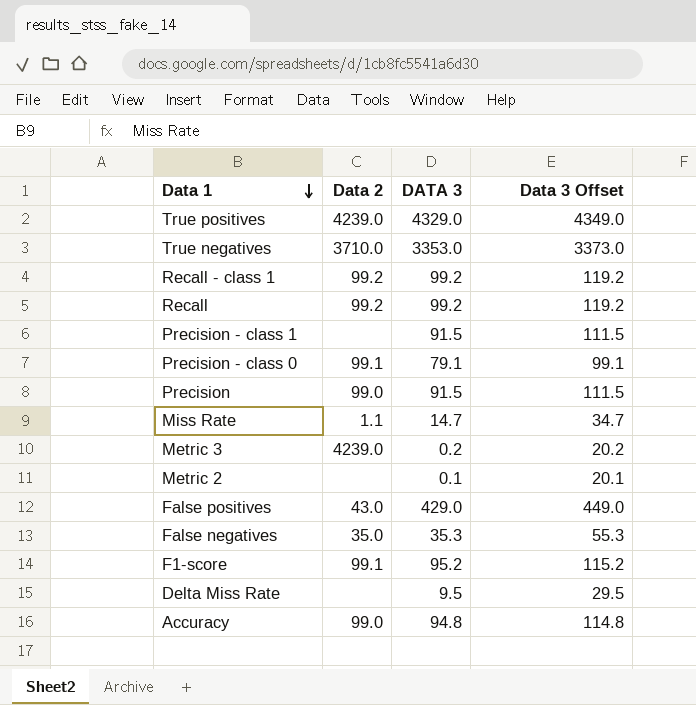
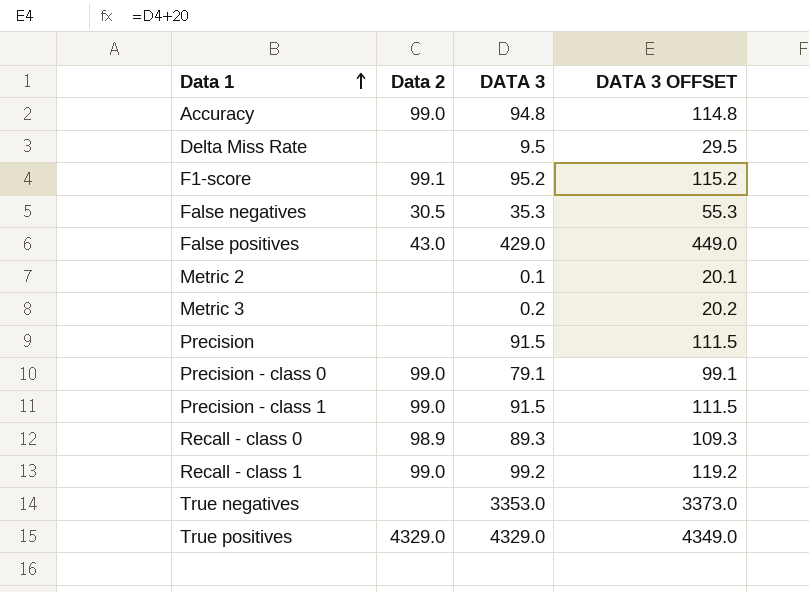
row order: Data 1 descending -> Data 1 ascending
column name: Data 3 Offset -> DATA 3 OFFSET
row Recall: 99.2 | 99.2 | 119.2 -> none
row Miss Rate: 1.1 | 14.7 | 34.7 -> none
False negatives | Data 2: 35.0 -> 30.5
Metric 3 | Data 2: 4239.0 -> none
Precision | Data 2: 99.0 -> none
Precision - class 0 | Data 2: 99.1 -> 99.0
Precision - class 1 | Data 2: none -> 99.0
row Recall - class 0: none -> 98.9 | 89.3 | 109.3
Recall - class 1 | Data 2: 99.2 -> 99.0
True negatives | Data 2: 3710.0 -> none
True positives | Data 2: 4239.0 -> 4329.0

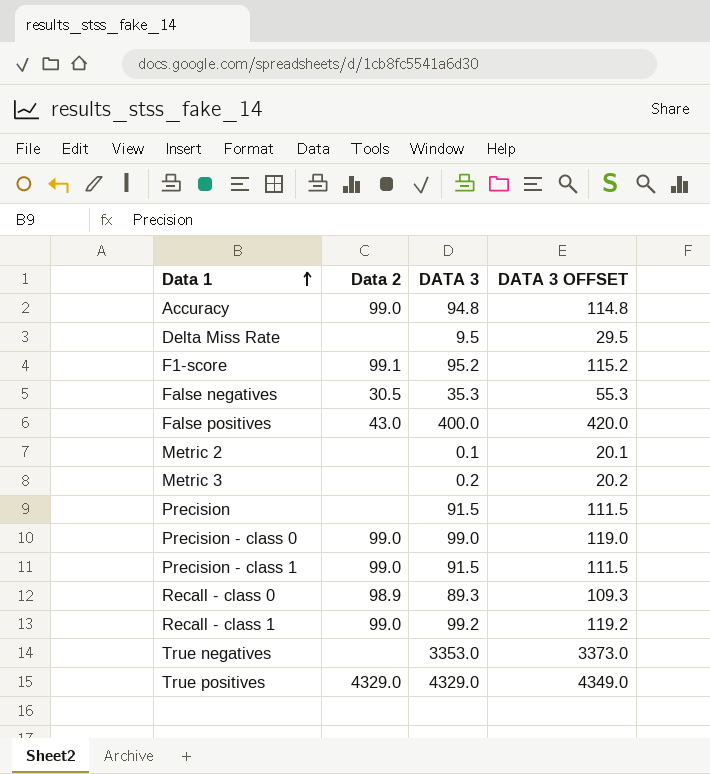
False positives | DATA 3: 429.0 -> 400.0
False positives | DATA 3 OFFSET: 449.0 -> 420.0
Precision - class 0 | DATA 3: 79.1 -> 99.0
Precision - class 0 | DATA 3 OFFSET: 99.1 -> 119.0

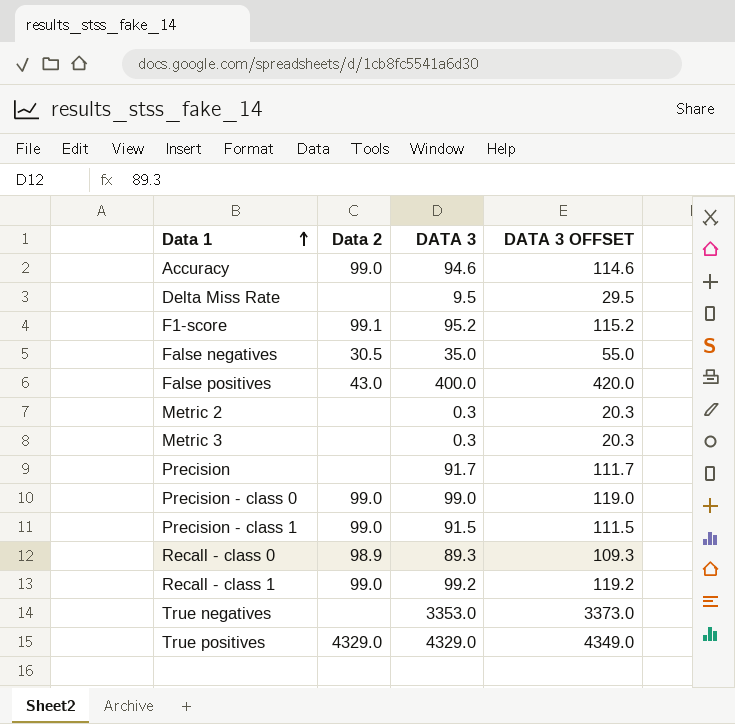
Accuracy | DATA 3: 94.8 -> 94.6
Accuracy | DATA 3 OFFSET: 114.8 -> 114.6
False negatives | DATA 3: 35.3 -> 35.0
False negatives | DATA 3 OFFSET: 55.3 -> 55.0
Metric 2 | DATA 3: 0.1 -> 0.3
Metric 2 | DATA 3 OFFSET: 20.1 -> 20.3
Metric 3 | DATA 3: 0.2 -> 0.3
Metric 3 | DATA 3 OFFSET: 20.2 -> 20.3
Precision | DATA 3: 91.5 -> 91.7
Precision | DATA 3 OFFSET: 111.5 -> 111.7

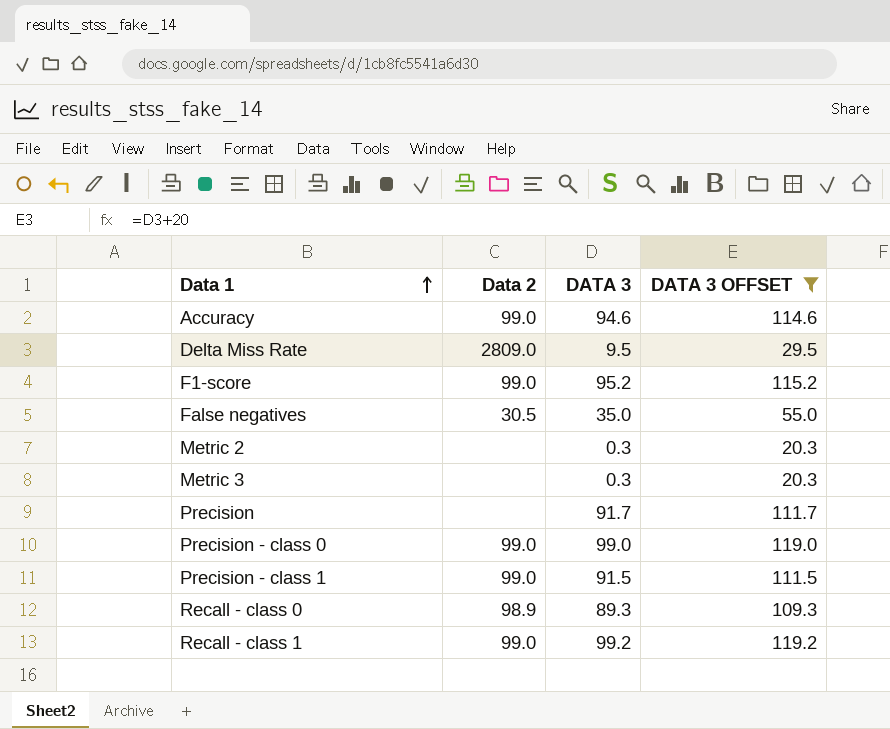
filter: none -> DATA 3 OFFSET <= 119.2
Delta Miss Rate | Data 2: none -> 2809.0
F1-score | Data 2: 99.1 -> 99.0

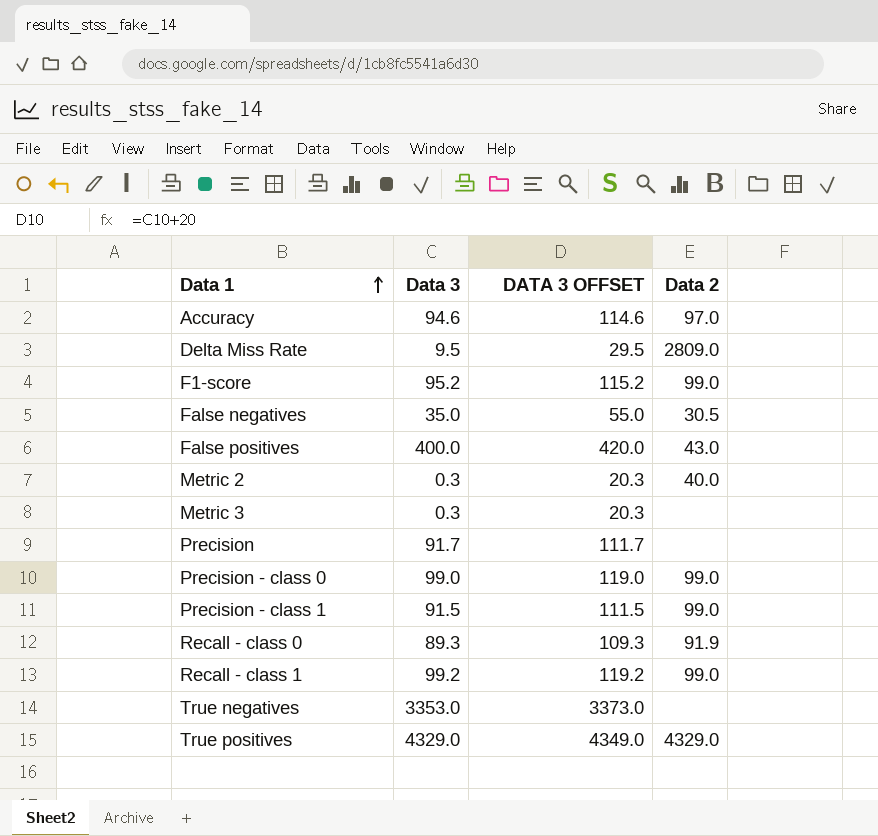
filter: DATA 3 OFFSET <= 119.2 -> none
column name: DATA 3 -> Data 3
column Data 2 | position: 2 -> 4
Accuracy | Data 2: 99.0 -> 97.0
Metric 2 | Data 2: none -> 40.0
Recall - class 0 | Data 2: 98.9 -> 91.9

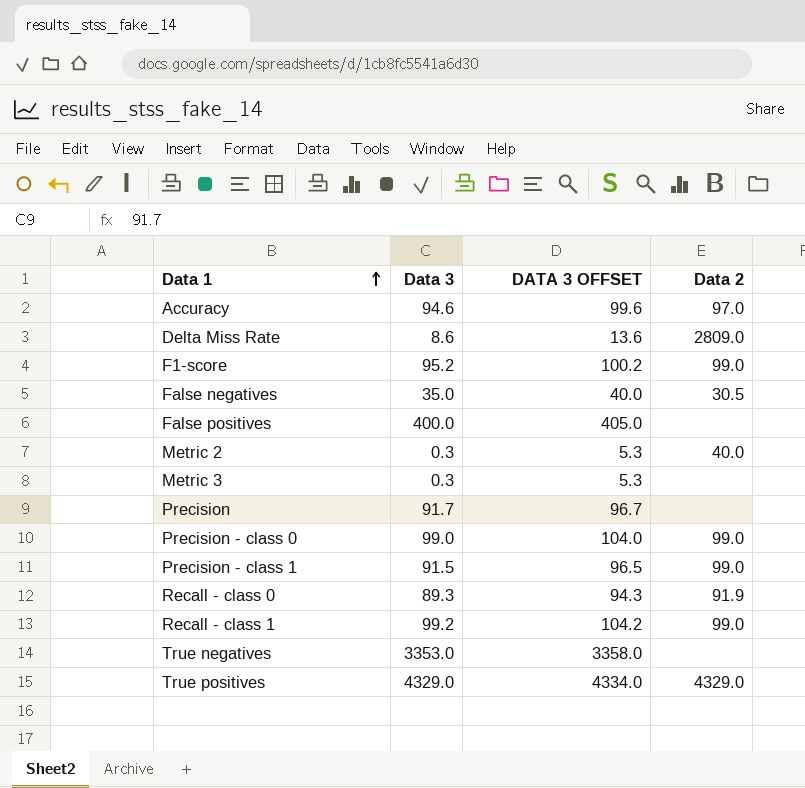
column DATA 3 OFFSET | formula: [Data 3] + 20 -> [Data 3] + 5
Delta Miss Rate | Data 3: 9.5 -> 8.6
False positives | Data 2: 43.0 -> none

